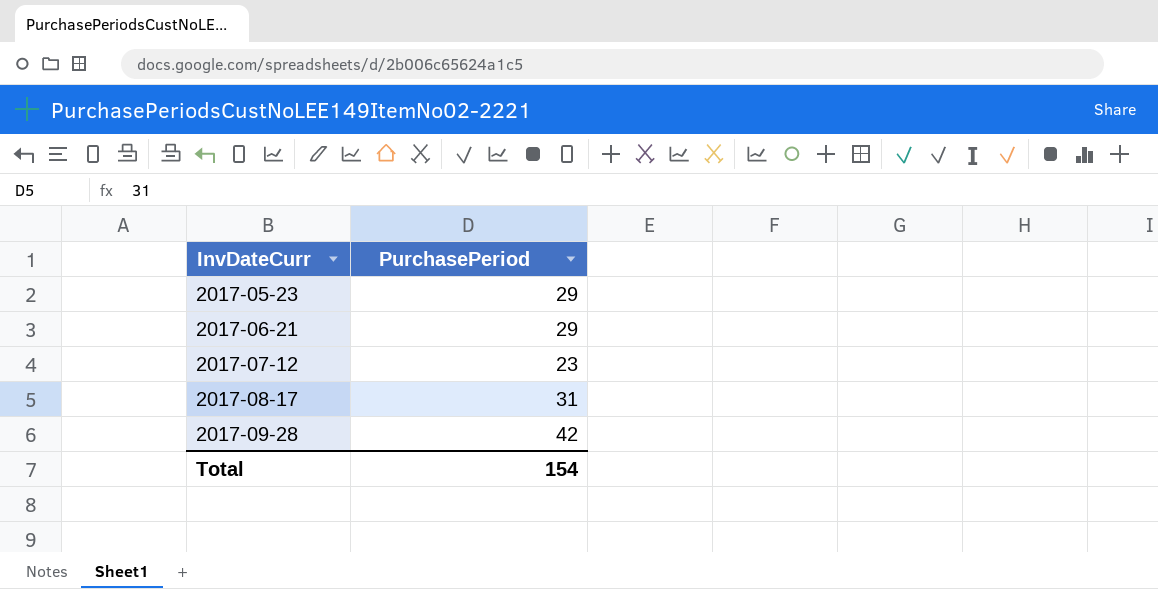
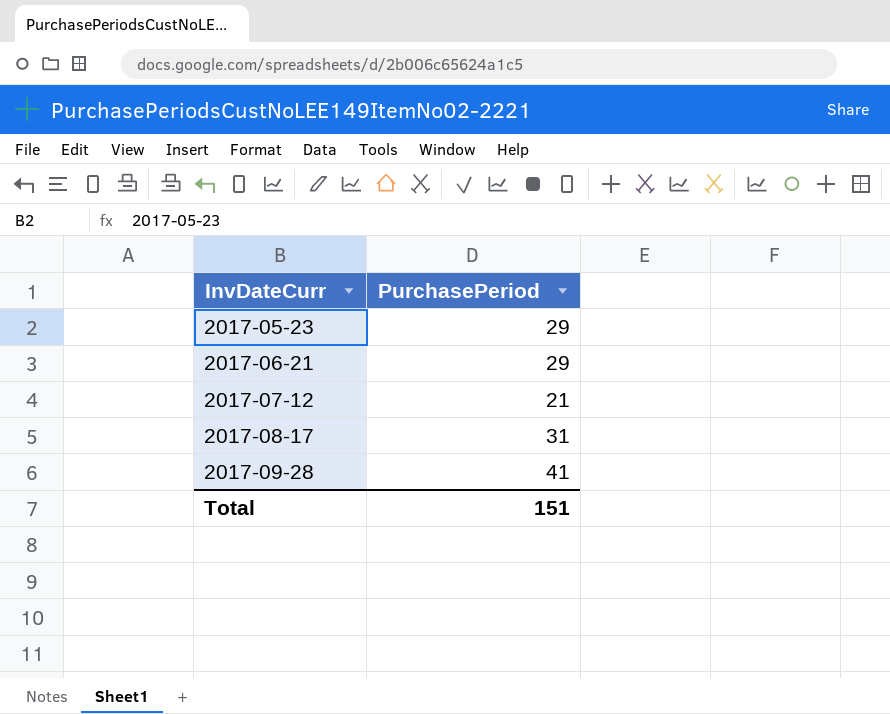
2017-07-12 | PurchasePeriod: 23 -> 21
2017-09-28 | PurchasePeriod: 42 -> 41
Total | PurchasePeriod: 154 -> 151

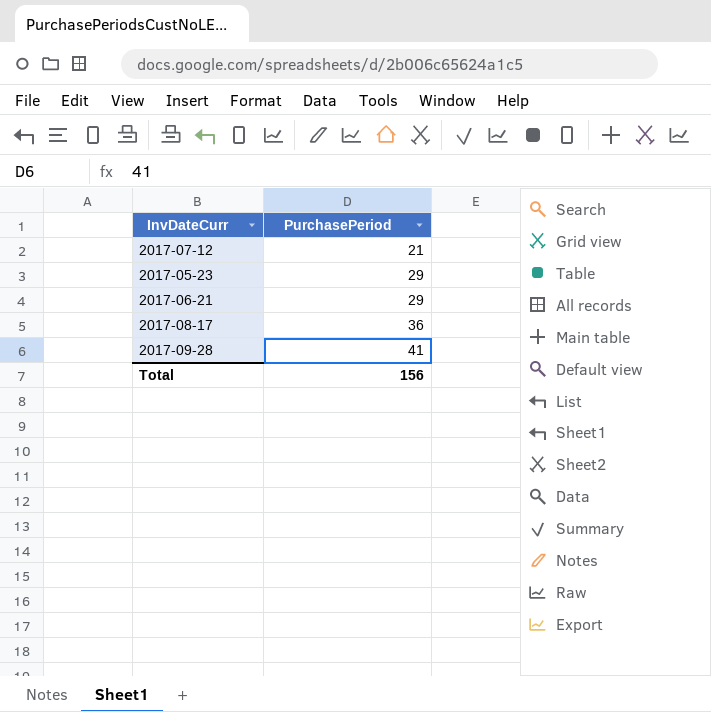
row order: InvDateCurr ascending -> PurchasePeriod ascending
2017-08-17 | PurchasePeriod: 31 -> 36
Total | PurchasePeriod: 151 -> 156

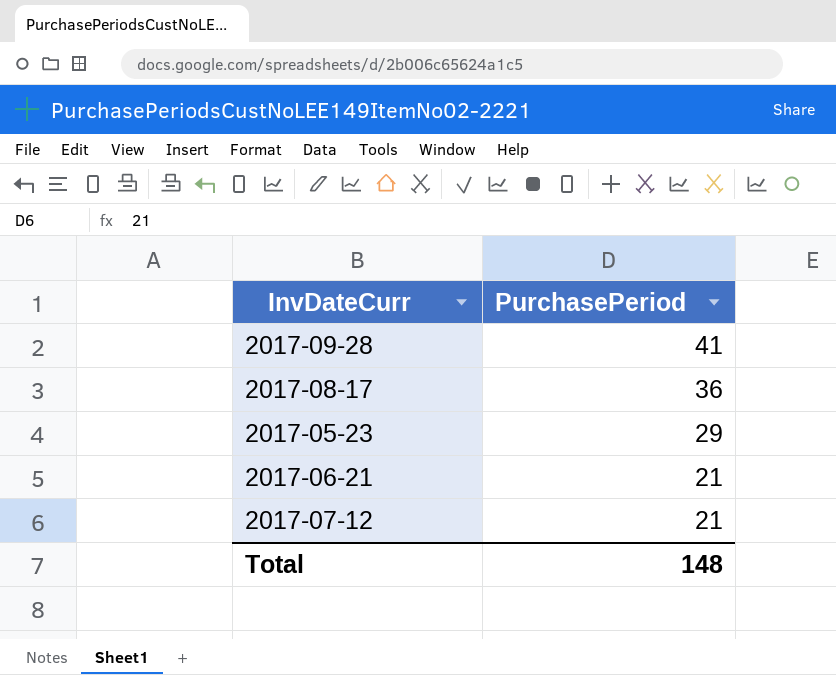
row order: PurchasePeriod ascending -> PurchasePeriod descending
2017-06-21 | PurchasePeriod: 29 -> 21
Total | PurchasePeriod: 156 -> 148

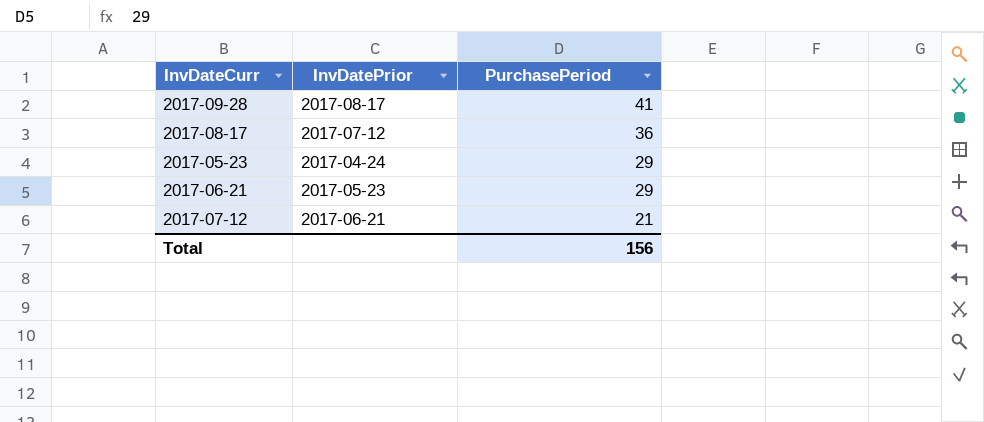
column InvDatePrior | position: none -> 2
2017-06-21 | PurchasePeriod: 21 -> 29
Total | PurchasePeriod: 148 -> 156

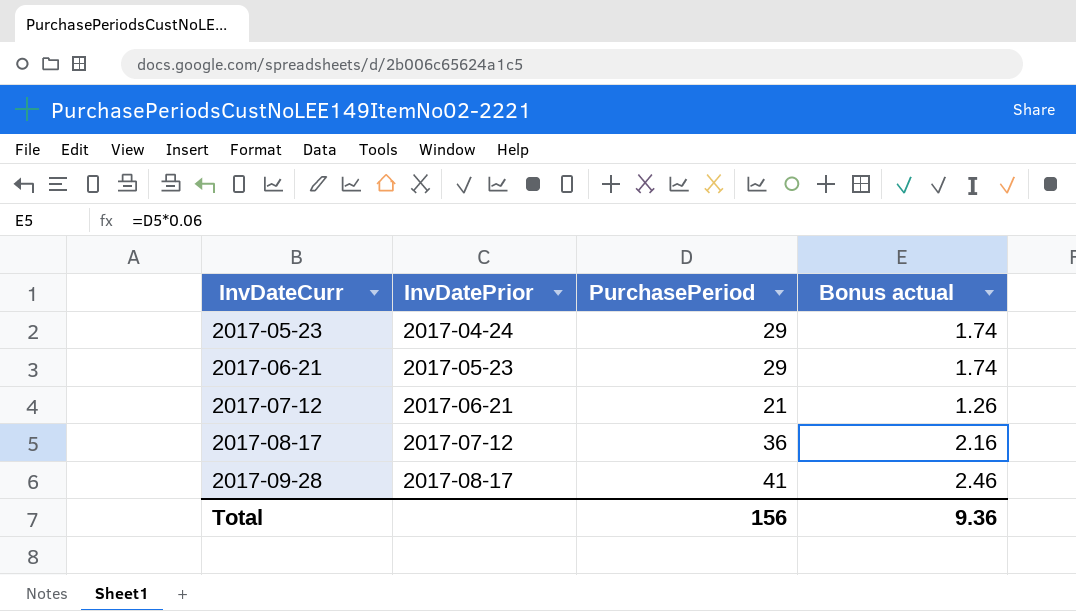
row order: PurchasePeriod descending -> InvDateCurr ascending
column Bonus actual | formula: none -> [PurchasePeriod] * 0.06

